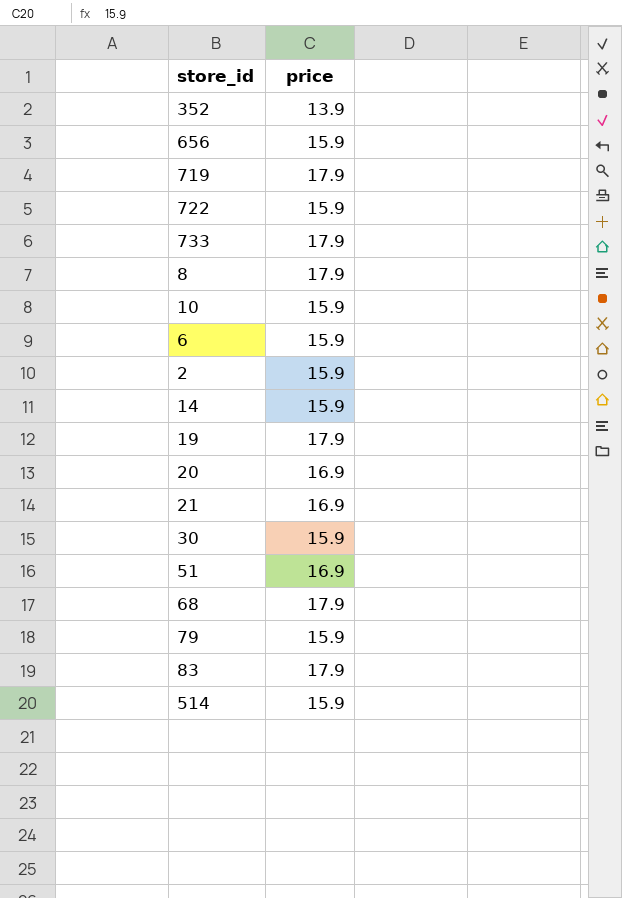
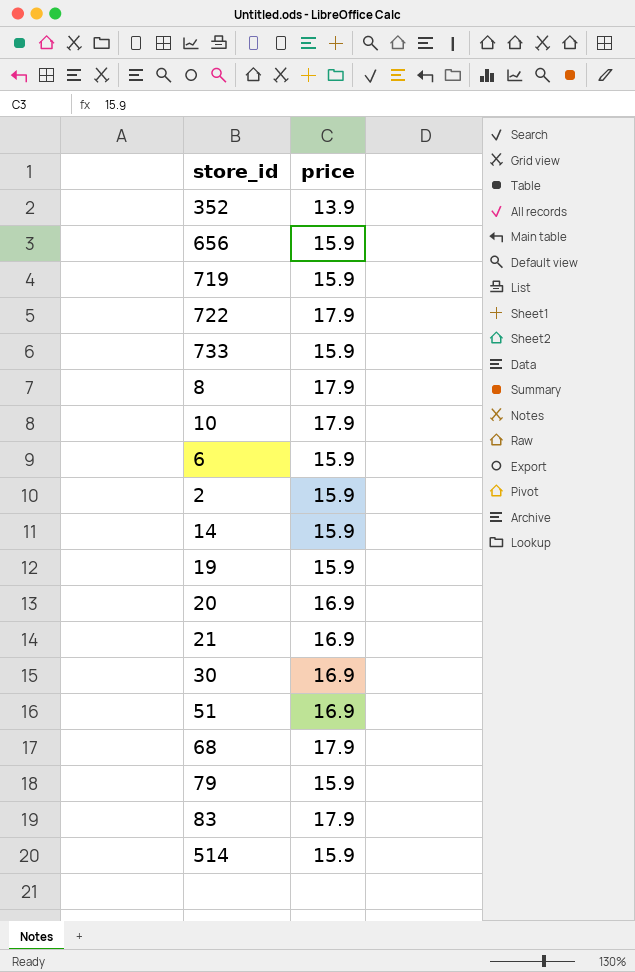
719 | price: 17.9 -> 15.9
722 | price: 15.9 -> 17.9
733 | price: 17.9 -> 15.9
10 | price: 15.9 -> 17.9
19 | price: 17.9 -> 15.9
30 | price: 15.9 -> 16.9

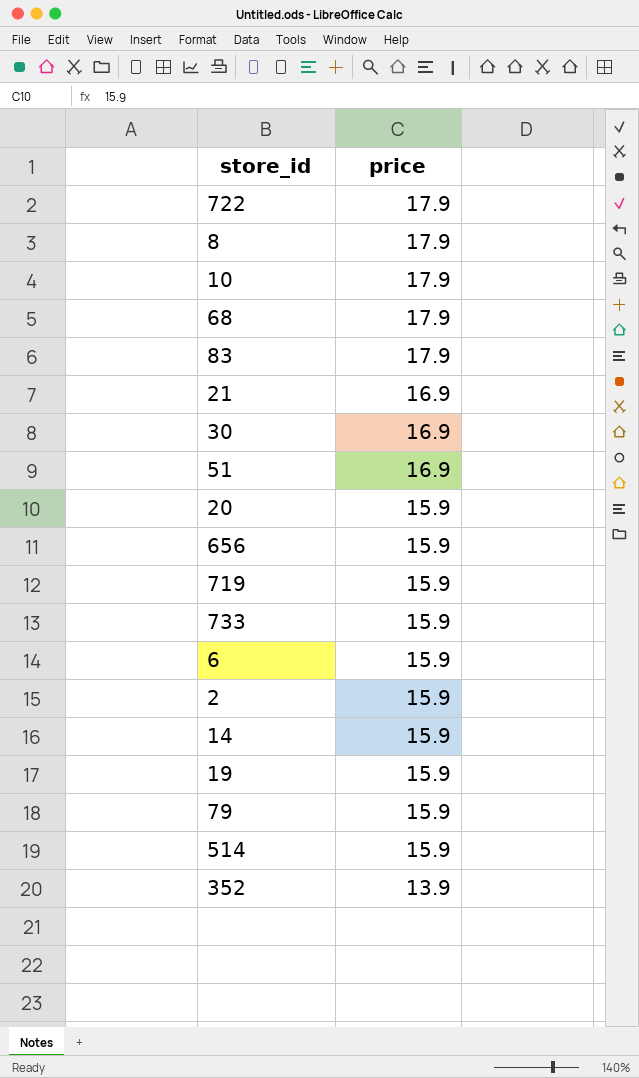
row order: none -> price descending
20 | price: 16.9 -> 15.9

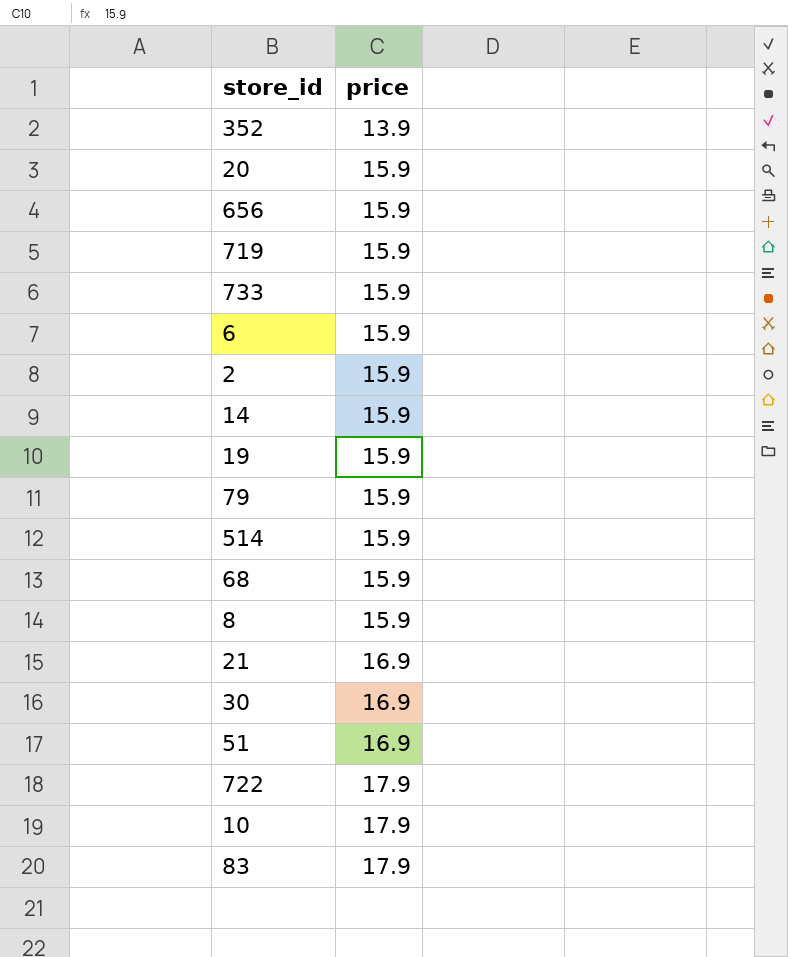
row order: price descending -> price ascending
68 | price: 17.9 -> 15.9
8 | price: 17.9 -> 15.9

